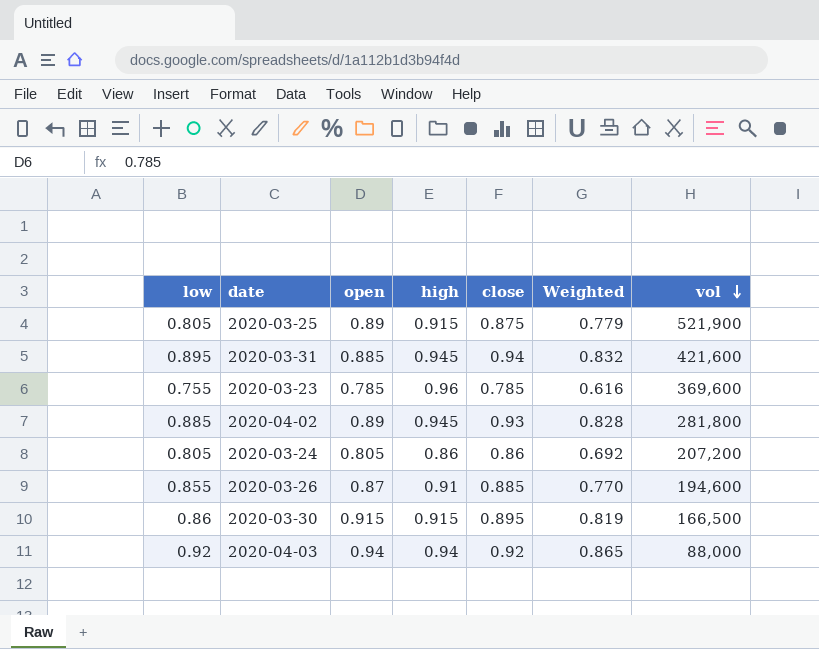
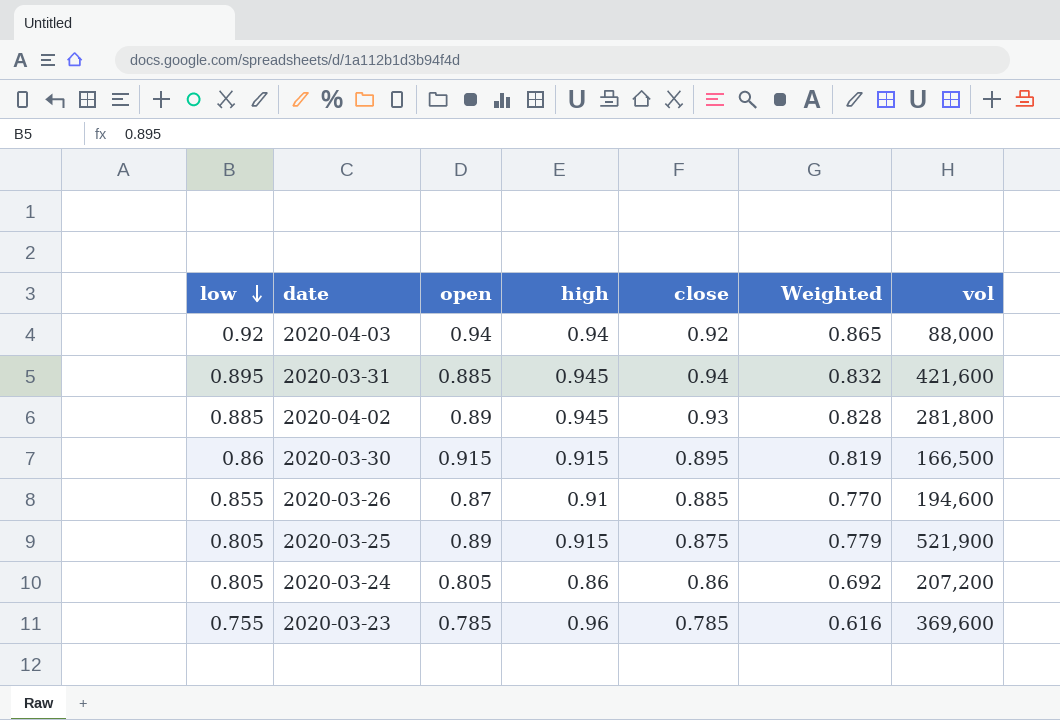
row order: vol descending -> low descending

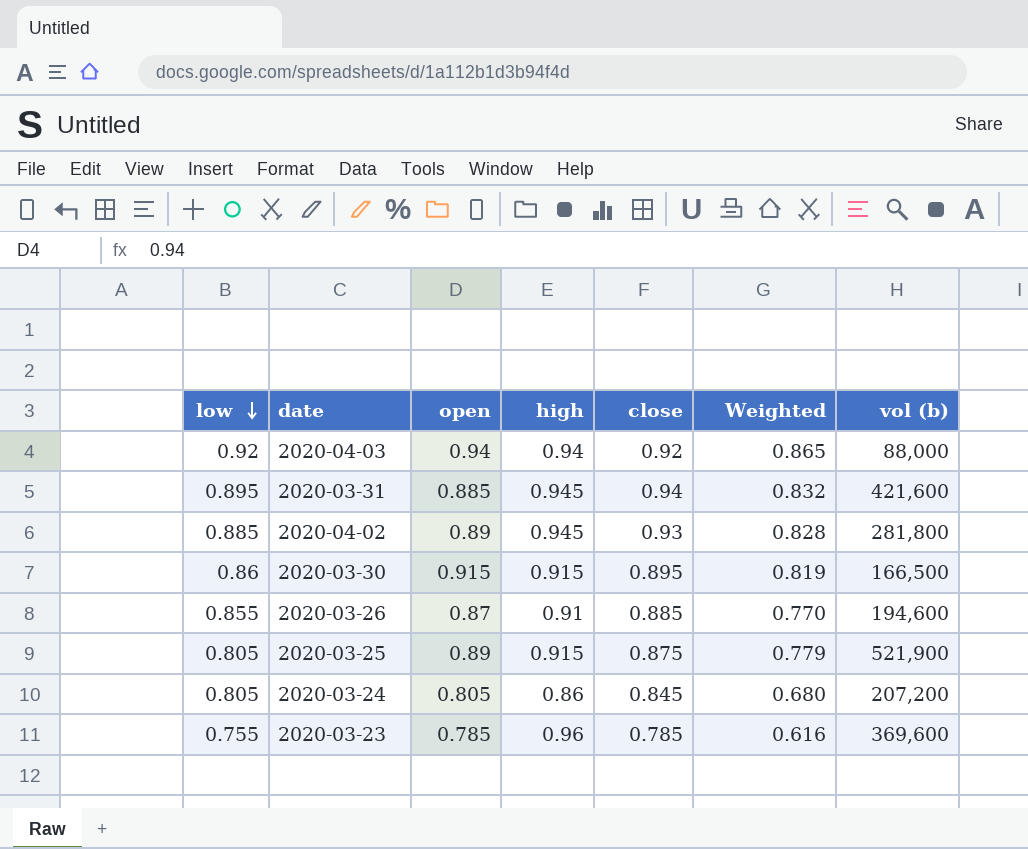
column name: vol -> vol (b)
2020-03-24 | close: 0.86 -> 0.845
2020-03-24 | Weighted: 0.692 -> 0.680

